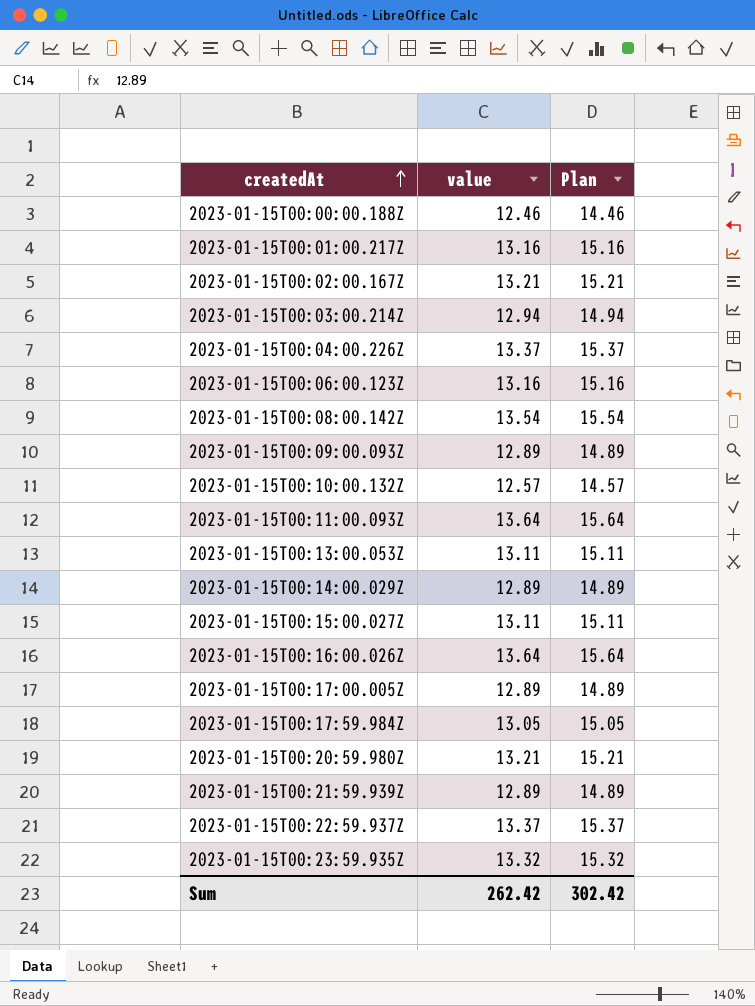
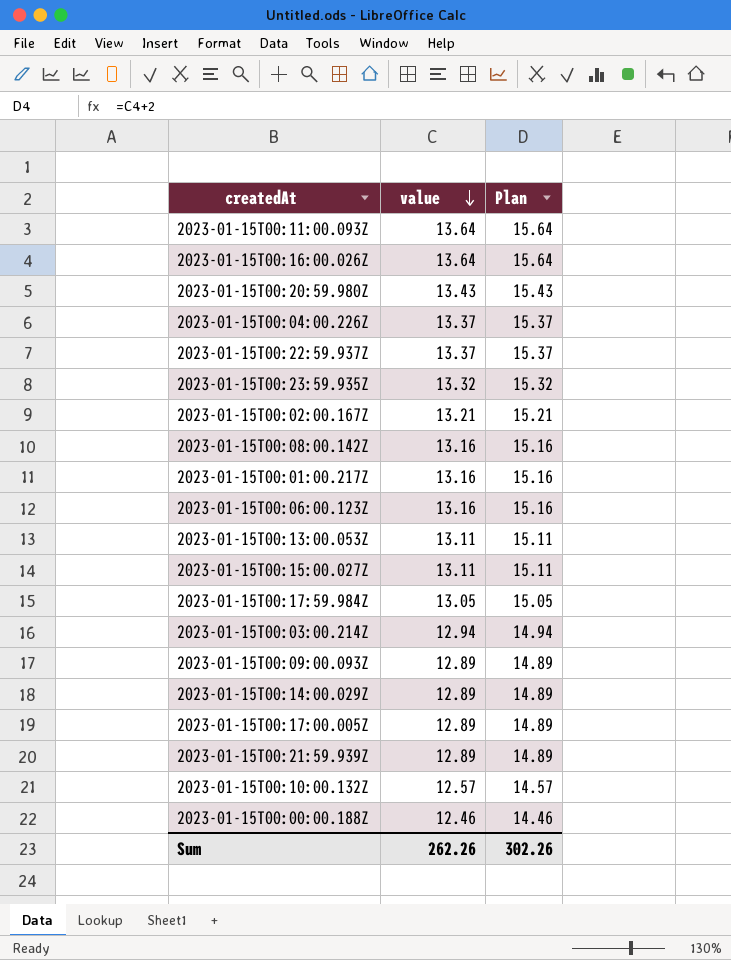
row order: createdAt ascending -> value descending
2023-01-15T00:20:59.980Z | value: 13.21 -> 13.43
2023-01-15T00:20:59.980Z | Plan: 15.21 -> 15.43
2023-01-15T00:08:00.142Z | value: 13.54 -> 13.16
2023-01-15T00:08:00.142Z | Plan: 15.54 -> 15.16
Sum | value: 262.42 -> 262.26
Sum | Plan: 302.42 -> 302.26

